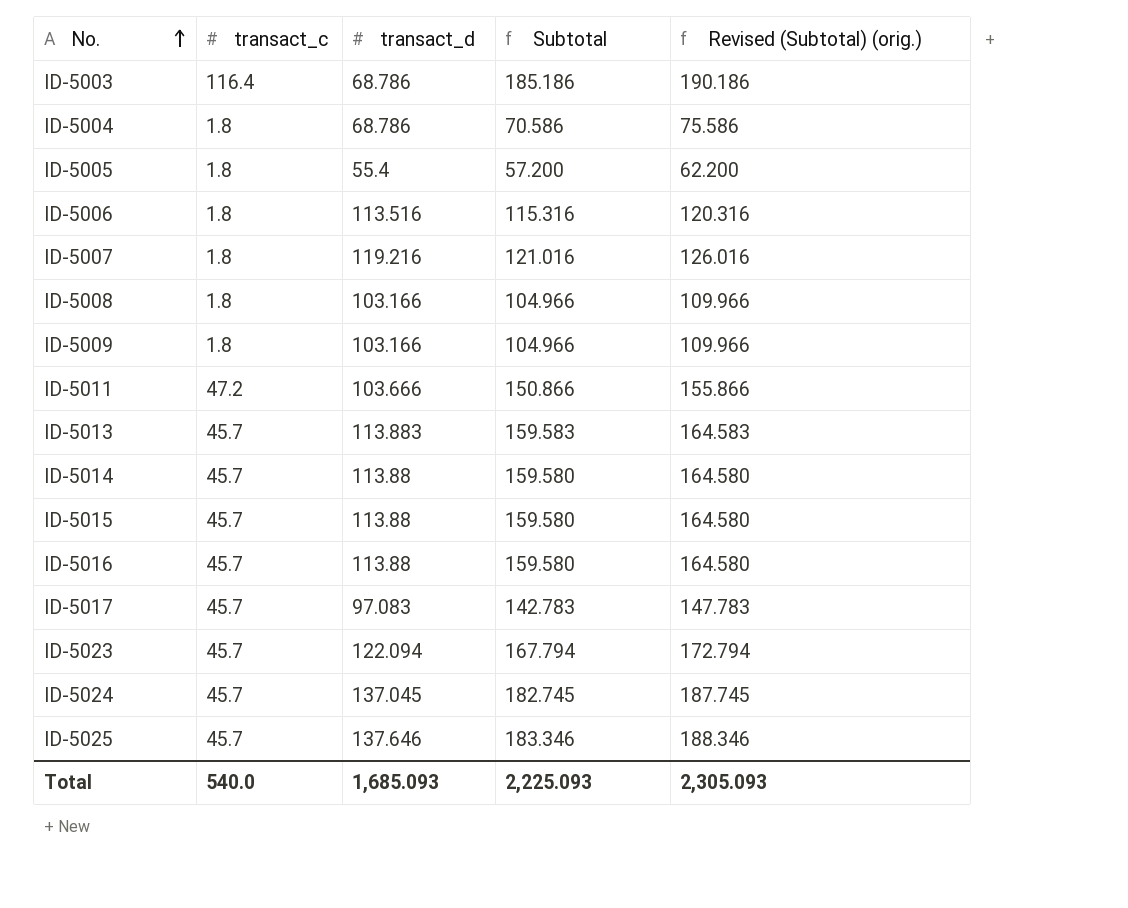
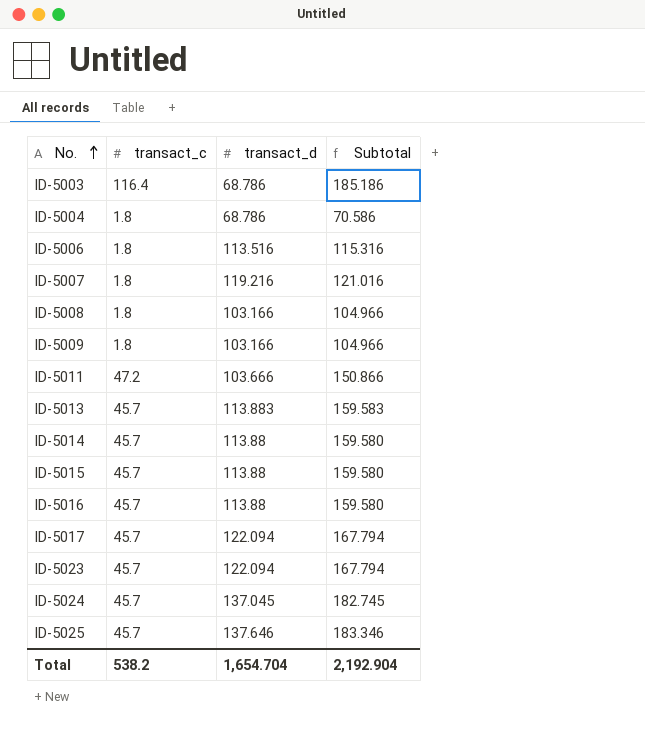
column Revised (Subtotal) (orig.) | formula: [Subtotal] + 5 -> none
row ID-5005: 1.8 | 55.4 | 57.200 | 62.200 -> none
ID-5017 | transact_d: 97.083 -> 122.094
ID-5017 | Subtotal: 142.783 -> 167.794
Total | transact_c: 540.0 -> 538.2
Total | transact_d: 1,685.093 -> 1,654.704
Total | Subtotal: 2,225.093 -> 2,192.904

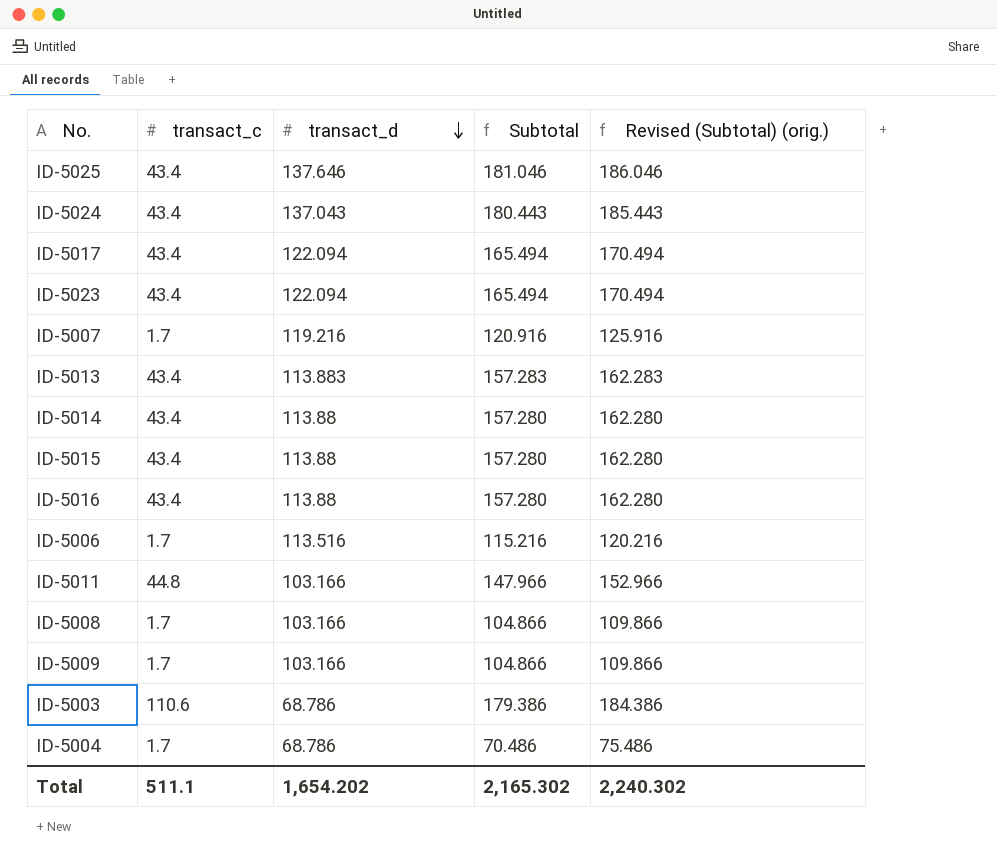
row order: No. ascending -> transact_d descending
column Revised (Subtotal) (orig.) | formula: none -> [Subtotal] + 5
ID-5025 | transact_c: 45.7 -> 43.4
ID-5025 | Subtotal: 183.346 -> 181.046
ID-5024 | transact_c: 45.7 -> 43.4
ID-5024 | transact_d: 137.045 -> 137.043
ID-5024 | Subtotal: 182.745 -> 180.443
ID-5017 | transact_c: 45.7 -> 43.4
ID-5017 | Subtotal: 167.794 -> 165.494
ID-5023 | transact_c: 45.7 -> 43.4
ID-5023 | Subtotal: 167.794 -> 165.494
ID-5007 | transact_c: 1.8 -> 1.7
ID-5007 | Subtotal: 121.016 -> 120.916
ID-5013 | transact_c: 45.7 -> 43.4
ID-5013 | Subtotal: 159.583 -> 157.283
ID-5014 | transact_c: 45.7 -> 43.4
ID-5014 | Subtotal: 159.580 -> 157.280
ID-5015 | transact_c: 45.7 -> 43.4
ID-5015 | Subtotal: 159.580 -> 157.280
ID-5016 | transact_c: 45.7 -> 43.4
ID-5016 | Subtotal: 159.580 -> 157.280
ID-5006 | transact_c: 1.8 -> 1.7
ID-5006 | Subtotal: 115.316 -> 115.216
ID-5011 | transact_c: 47.2 -> 44.8
ID-5011 | transact_d: 103.666 -> 103.166
ID-5011 | Subtotal: 150.866 -> 147.966
ID-5008 | transact_c: 1.8 -> 1.7
ID-5008 | Subtotal: 104.966 -> 104.866
ID-5009 | transact_c: 1.8 -> 1.7
ID-5009 | Subtotal: 104.966 -> 104.866
ID-5003 | transact_c: 116.4 -> 110.6
ID-5003 | Subtotal: 185.186 -> 179.386
ID-5004 | transact_c: 1.8 -> 1.7
ID-5004 | Subtotal: 70.586 -> 70.486
Total | transact_c: 538.2 -> 511.1
Total | transact_d: 1,654.704 -> 1,654.202
Total | Subtotal: 2,192.904 -> 2,165.302

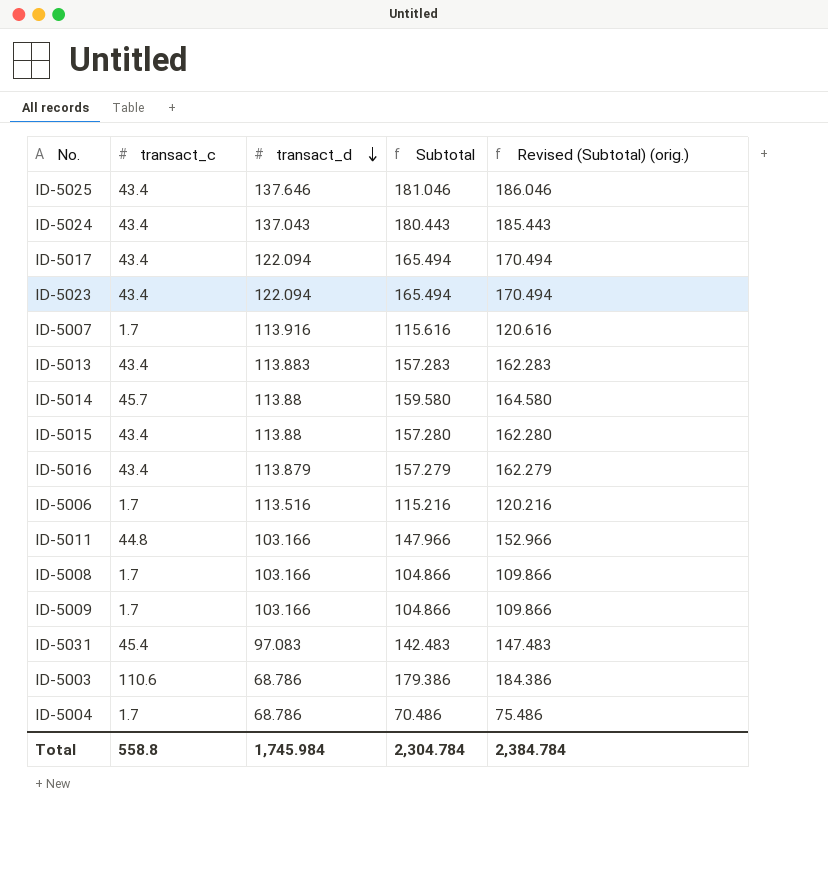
ID-5007 | transact_d: 119.216 -> 113.916
ID-5007 | Subtotal: 120.916 -> 115.616
ID-5007 | Revised (Subtotal) (orig.): 125.916 -> 120.616
ID-5014 | transact_c: 43.4 -> 45.7
ID-5014 | Subtotal: 157.280 -> 159.580
ID-5014 | Revised (Subtotal) (orig.): 162.280 -> 164.580
ID-5016 | transact_d: 113.88 -> 113.879
ID-5016 | Subtotal: 157.280 -> 157.279
ID-5016 | Revised (Subtotal) (orig.): 162.280 -> 162.279
row ID-5031: none -> 45.4 | 97.083 | 142.483 | 147.483
Total | transact_c: 511.1 -> 558.8
Total | transact_d: 1,654.202 -> 1,745.984
Total | Subtotal: 2,165.302 -> 2,304.784
Total | Revised (Subtotal) (orig.): 2,240.302 -> 2,384.784

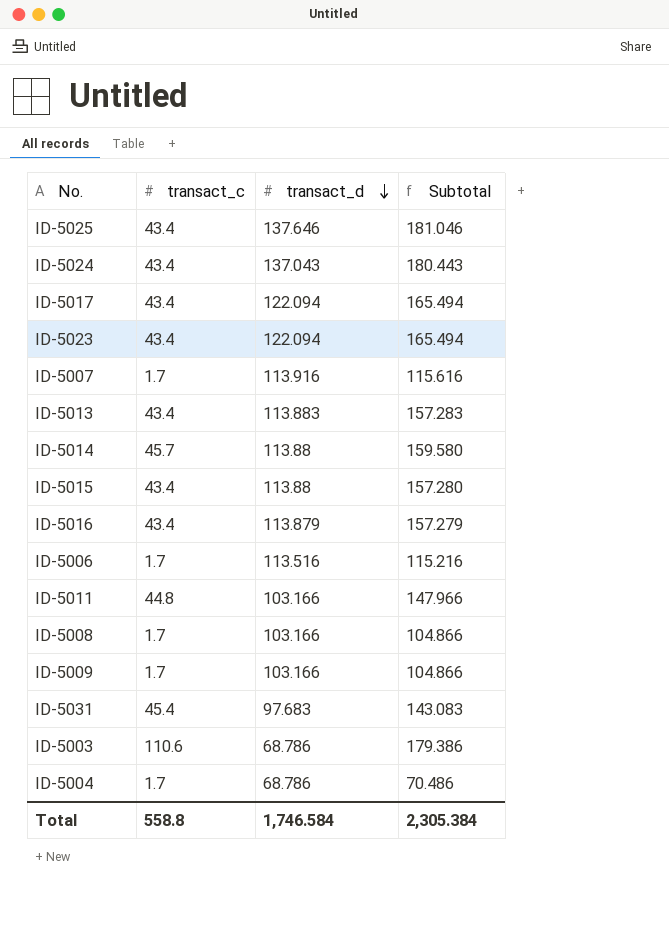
column Revised (Subtotal) (orig.) | formula: [Subtotal] + 5 -> none
ID-5031 | transact_d: 97.083 -> 97.683
ID-5031 | Subtotal: 142.483 -> 143.083
Total | transact_d: 1,745.984 -> 1,746.584
Total | Subtotal: 2,304.784 -> 2,305.384

